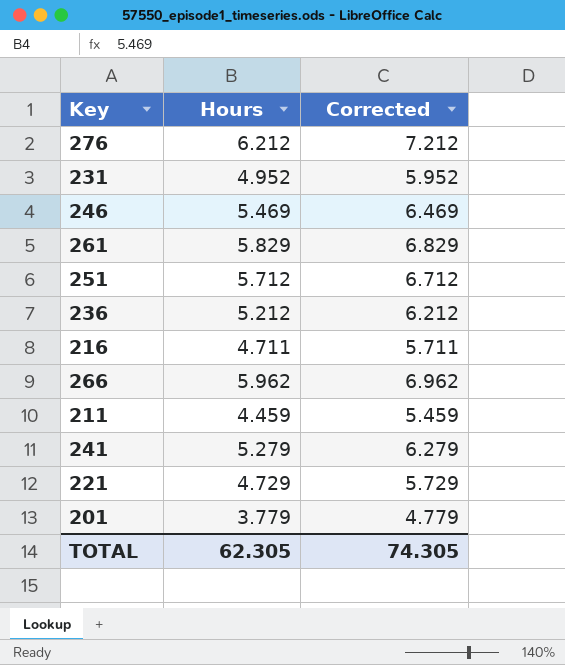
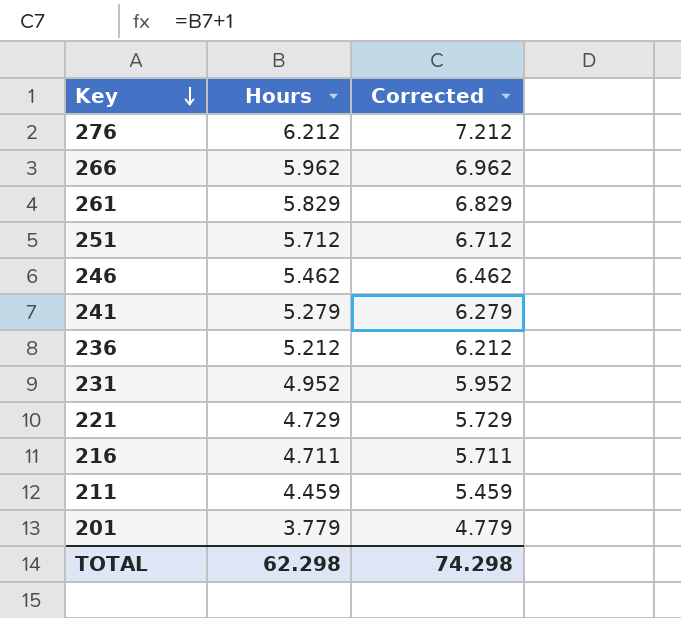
row order: none -> Key descending
246 | Hours: 5.469 -> 5.462
246 | Corrected: 6.469 -> 6.462
TOTAL | Hours: 62.305 -> 62.298
TOTAL | Corrected: 74.305 -> 74.298

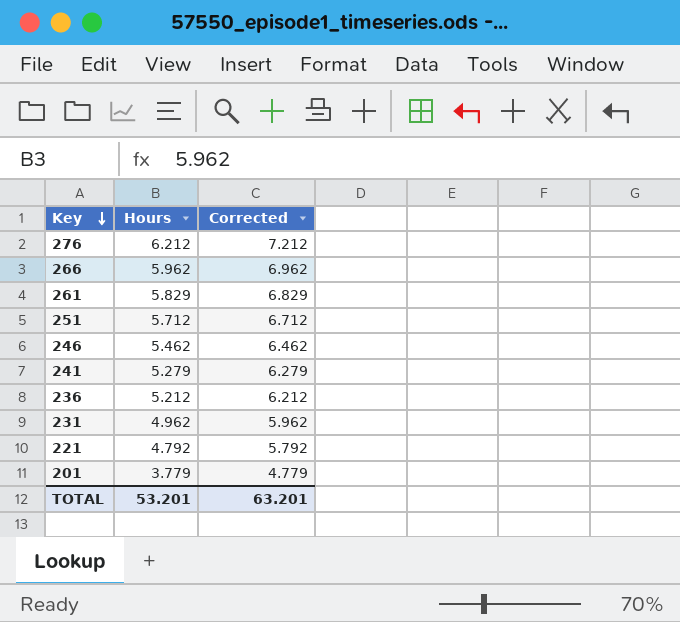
row 216: 4.711 | 5.711 -> none
row 211: 4.459 | 5.459 -> none
231 | Hours: 4.952 -> 4.962
231 | Corrected: 5.952 -> 5.962
221 | Hours: 4.729 -> 4.792
221 | Corrected: 5.729 -> 5.792
TOTAL | Hours: 62.298 -> 53.201
TOTAL | Corrected: 74.298 -> 63.201

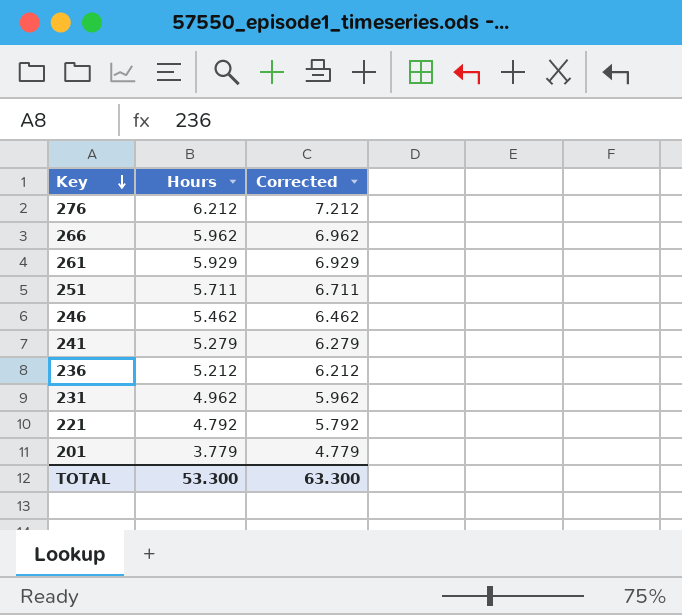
261 | Hours: 5.829 -> 5.929
261 | Corrected: 6.829 -> 6.929
251 | Hours: 5.712 -> 5.711
251 | Corrected: 6.712 -> 6.711
TOTAL | Hours: 53.201 -> 53.300
TOTAL | Corrected: 63.201 -> 63.300

